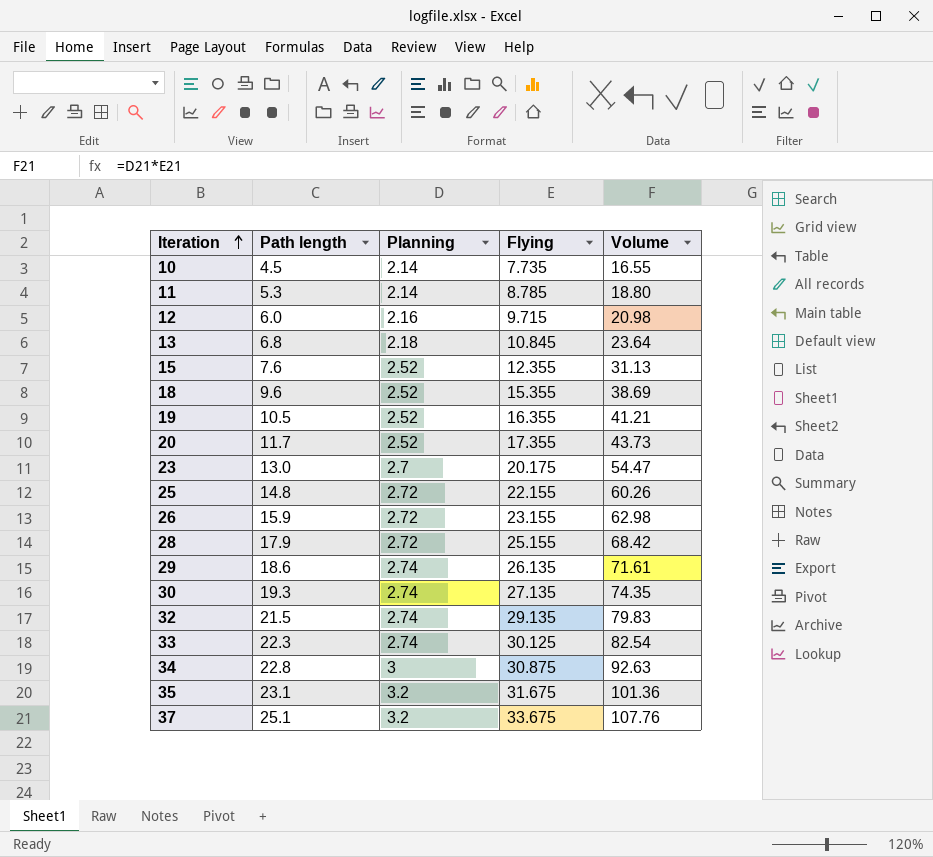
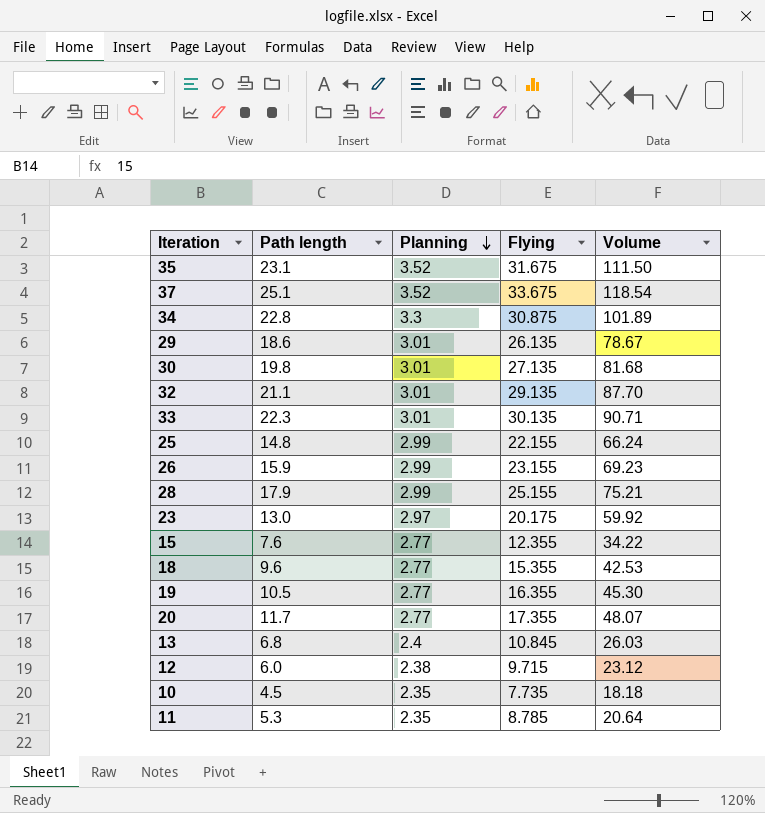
row order: Iteration ascending -> Planning descending
35 | Planning: 3.2 -> 3.52
35 | Volume: 101.36 -> 111.50
37 | Planning: 3.2 -> 3.52
37 | Volume: 107.76 -> 118.54
34 | Planning: 3 -> 3.3
34 | Volume: 92.63 -> 101.89
29 | Planning: 2.74 -> 3.01
29 | Volume: 71.61 -> 78.67
30 | Path length: 19.3 -> 19.8
30 | Planning: 2.74 -> 3.01
30 | Volume: 74.35 -> 81.68
32 | Path length: 21.5 -> 21.1
32 | Planning: 2.74 -> 3.01
32 | Volume: 79.83 -> 87.70
33 | Planning: 2.74 -> 3.01
33 | Flying: 30.125 -> 30.135
33 | Volume: 82.54 -> 90.71
25 | Planning: 2.72 -> 2.99
25 | Volume: 60.26 -> 66.24
26 | Planning: 2.72 -> 2.99
26 | Volume: 62.98 -> 69.23
28 | Planning: 2.72 -> 2.99
28 | Volume: 68.42 -> 75.21
23 | Planning: 2.7 -> 2.97
23 | Volume: 54.47 -> 59.92
15 | Planning: 2.52 -> 2.77
15 | Volume: 31.13 -> 34.22
18 | Planning: 2.52 -> 2.77
18 | Volume: 38.69 -> 42.53
19 | Planning: 2.52 -> 2.77
19 | Volume: 41.21 -> 45.30
20 | Planning: 2.52 -> 2.77
20 | Volume: 43.73 -> 48.07
13 | Planning: 2.18 -> 2.4
13 | Volume: 23.64 -> 26.03
12 | Planning: 2.16 -> 2.38
12 | Volume: 20.98 -> 23.12
10 | Planning: 2.14 -> 2.35
10 | Volume: 16.55 -> 18.18
11 | Planning: 2.14 -> 2.35
11 | Volume: 18.80 -> 20.64

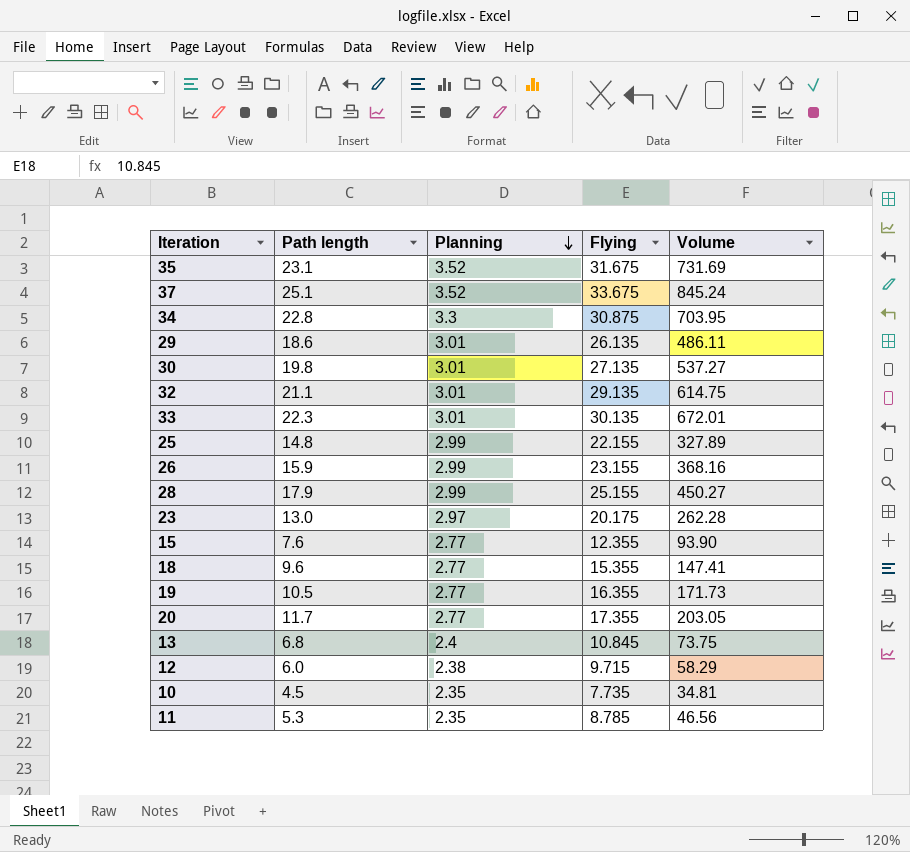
column Volume | formula: [Planning] * [Flying] -> [Path length] * [Flying]

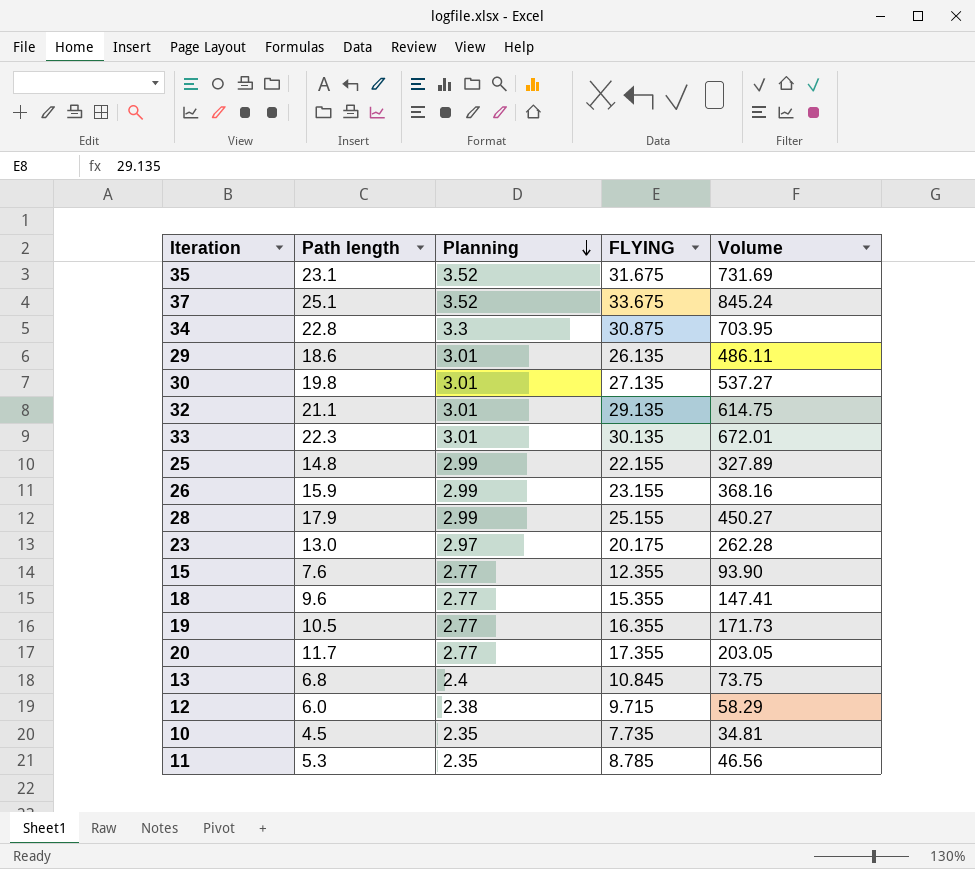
column name: Flying -> FLYING

